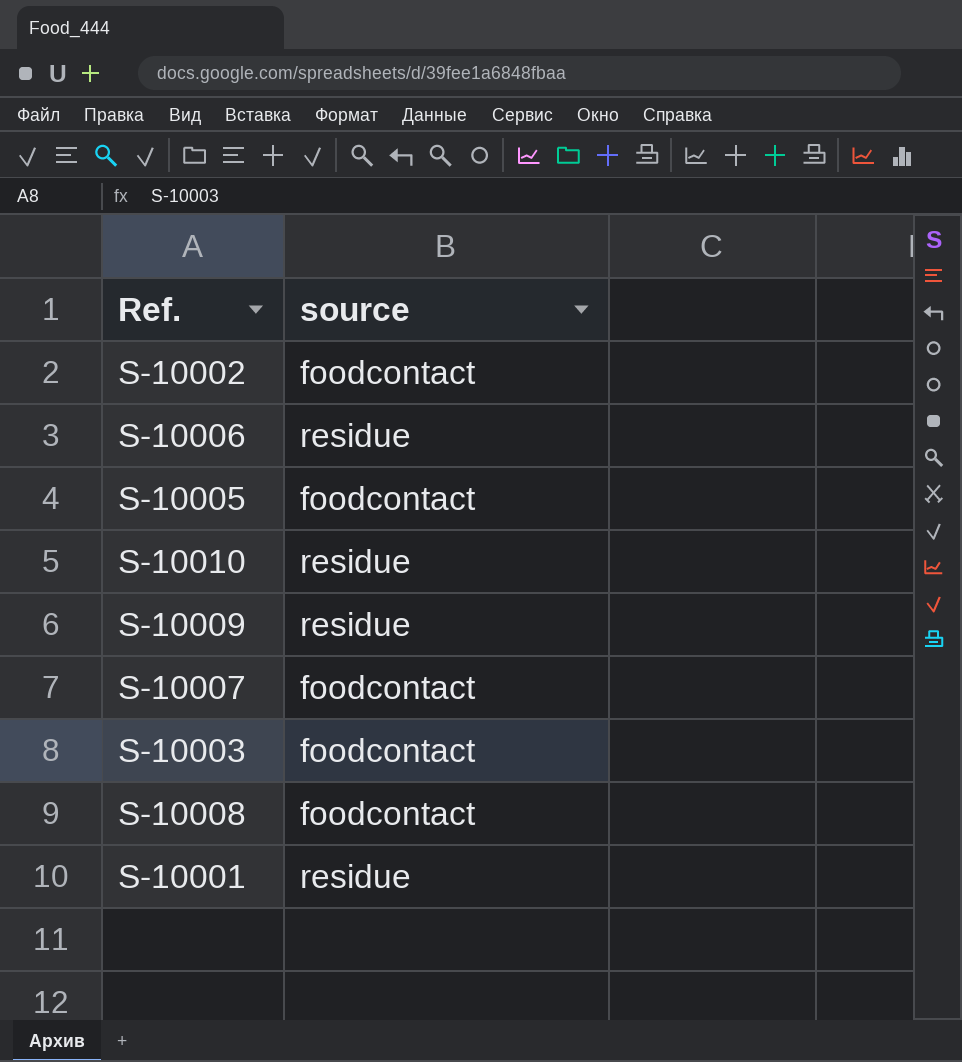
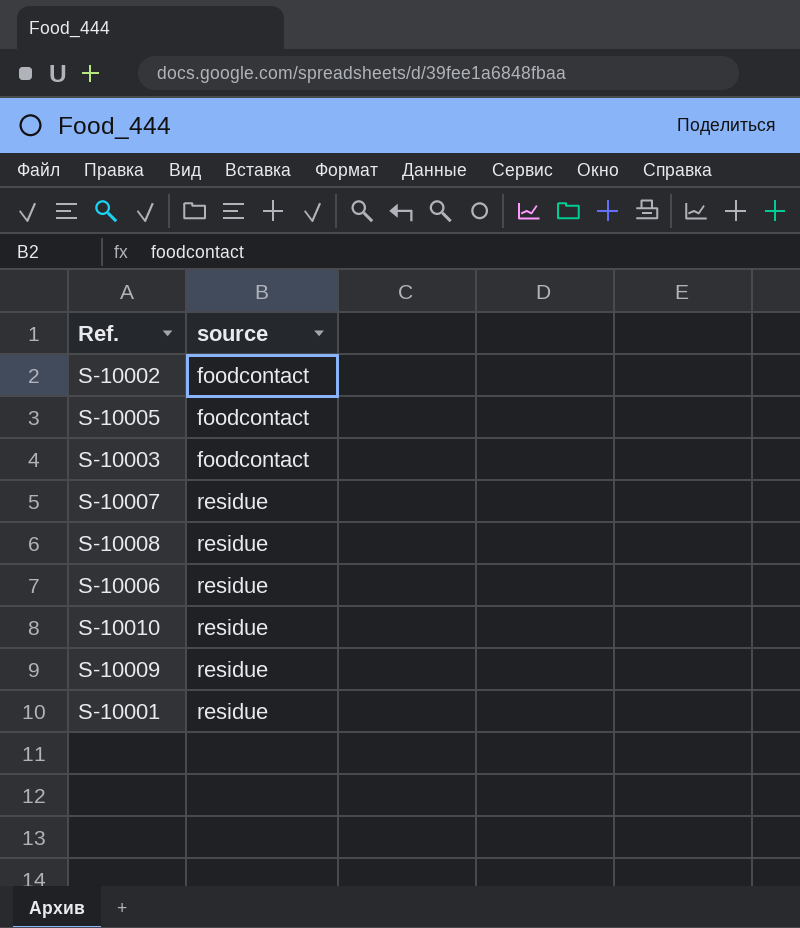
row order: none -> source ascending
S-10007 | source: foodcontact -> residue
S-10008 | source: foodcontact -> residue

